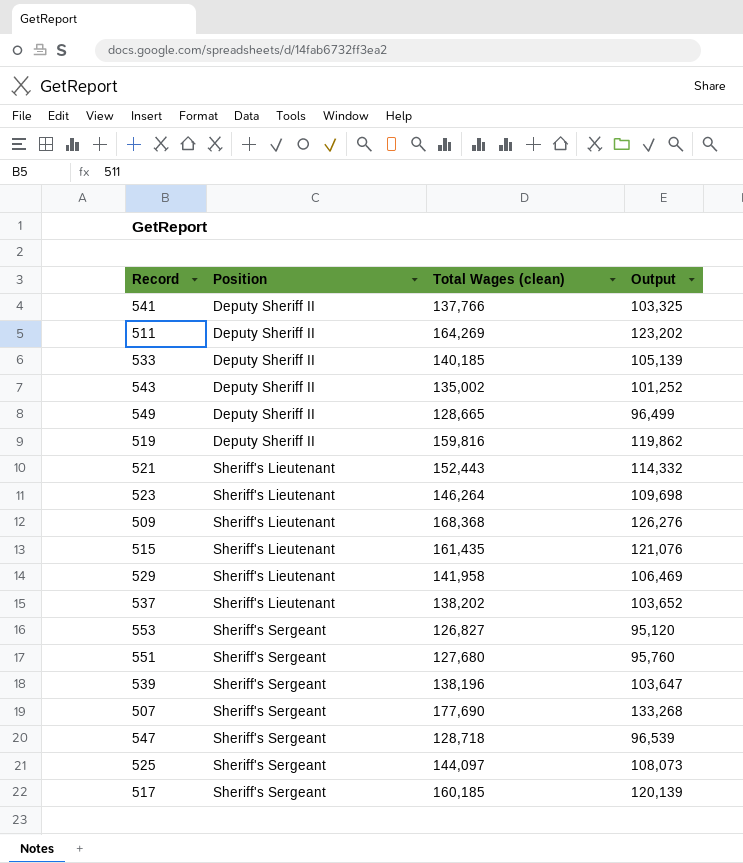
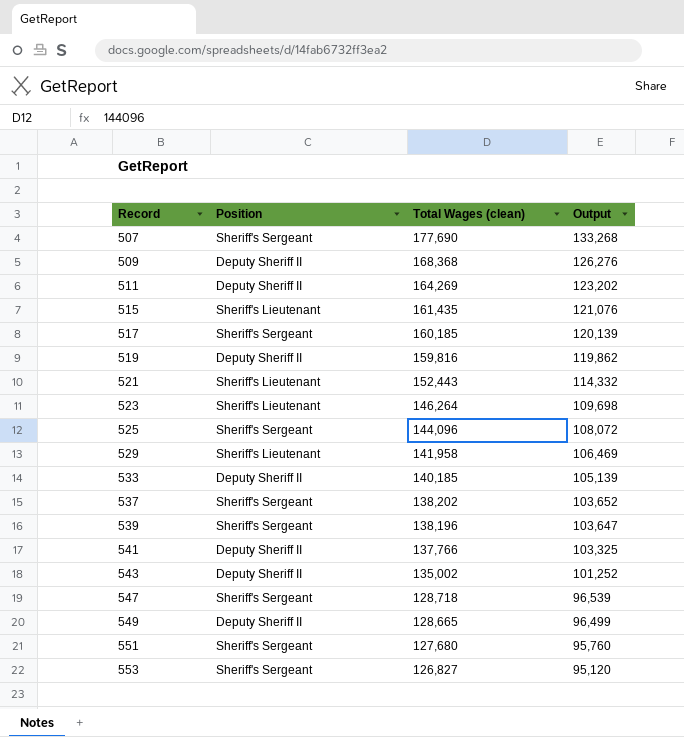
row order: Position ascending -> Record ascending
509 | Position: Sheriff's Lieutenant -> Deputy Sheriff II
525 | Total Wages (clean): 144,097 -> 144,096
525 | Output: 108,073 -> 108,072
537 | Position: Sheriff's Lieutenant -> Sheriff's Sergeant

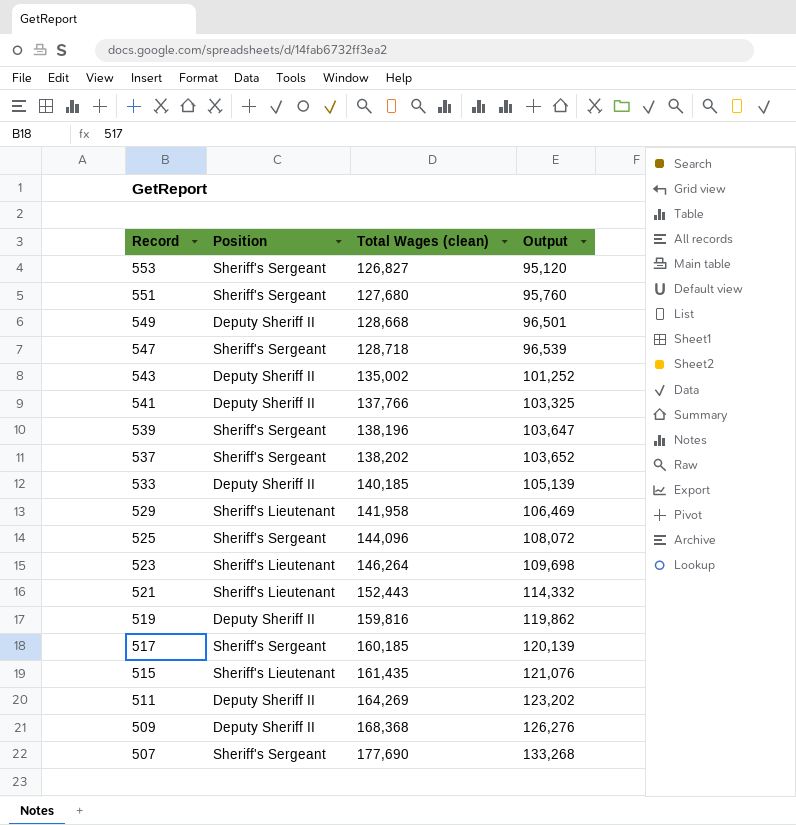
row order: Record ascending -> Record descending
549 | Total Wages (clean): 128,665 -> 128,668
549 | Output: 96,499 -> 96,501

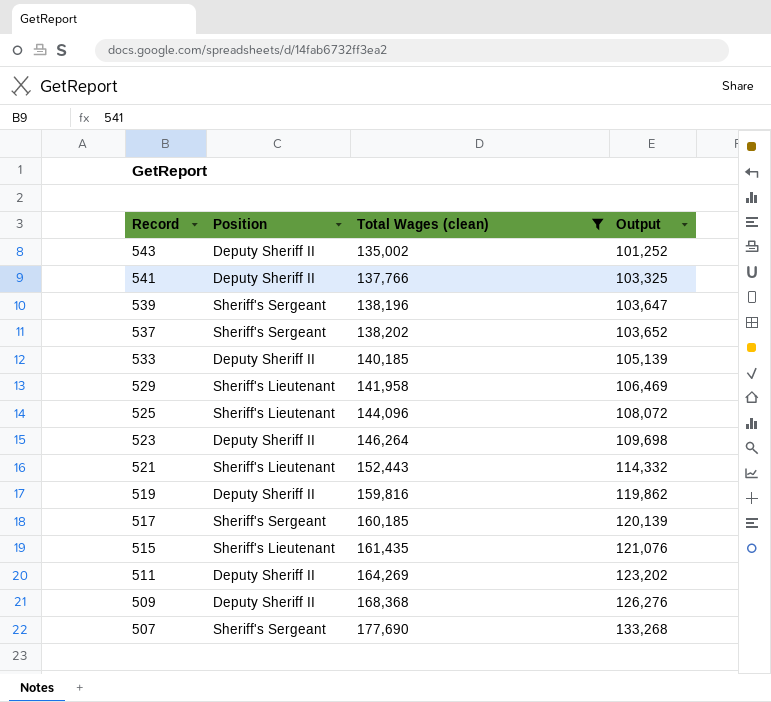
filter: none -> Total Wages (clean) >= 135,002
525 | Position: Sheriff's Sergeant -> Sheriff's Lieutenant
523 | Position: Sheriff's Lieutenant -> Deputy Sheriff II

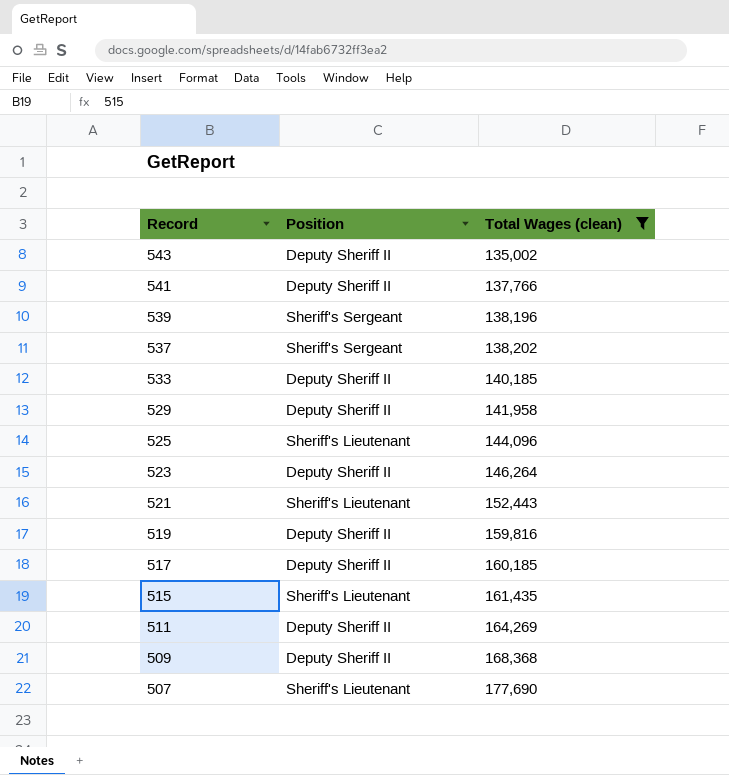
column Output | formula: [Total Wages (clean)] * 0.75 -> none
529 | Position: Sheriff's Lieutenant -> Deputy Sheriff II
517 | Position: Sheriff's Sergeant -> Deputy Sheriff II
507 | Position: Sheriff's Sergeant -> Sheriff's Lieutenant

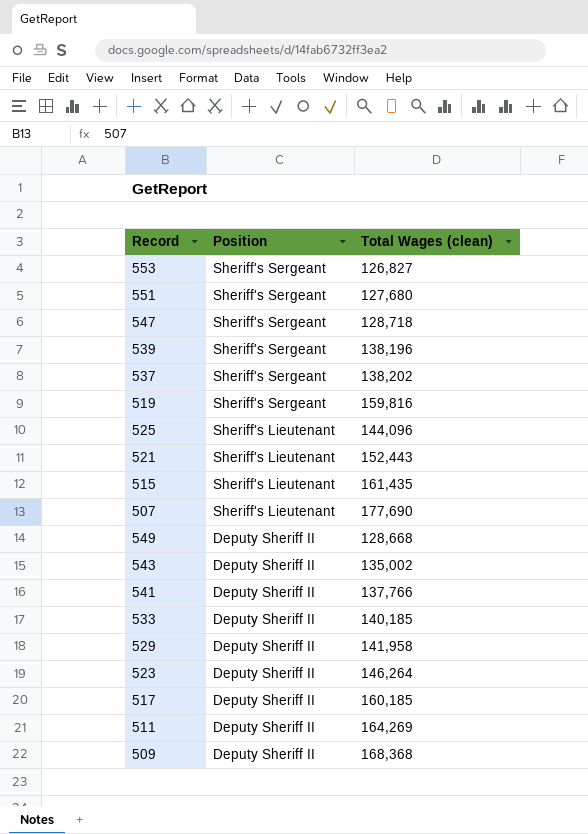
filter: Total Wages (clean) >= 135,002 -> none
row order: Record descending -> Position descending
519 | Position: Deputy Sheriff II -> Sheriff's Sergeant

